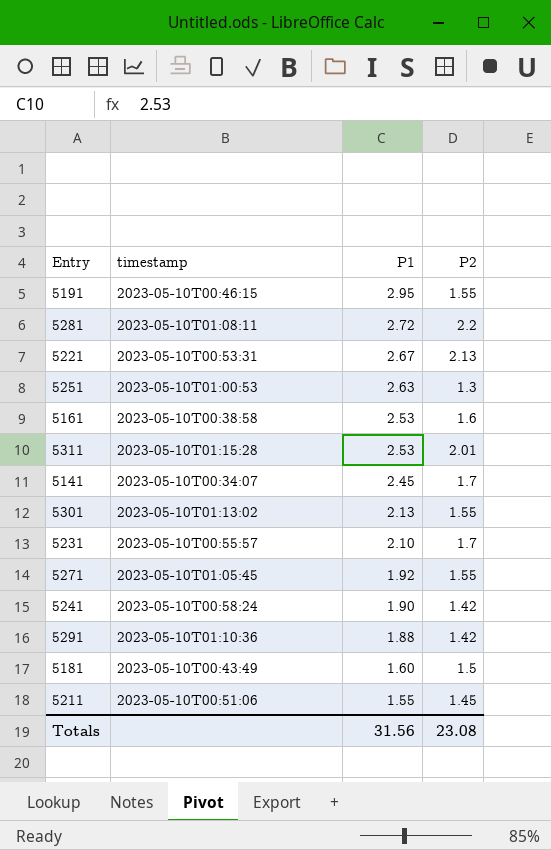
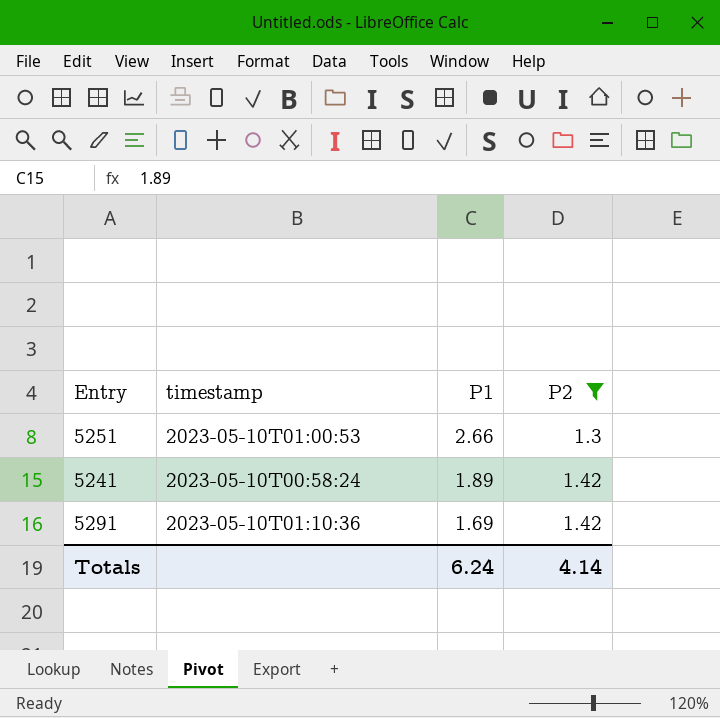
filter: none -> P2 <= 1.42
5251 | P1: 2.63 -> 2.66
5241 | P1: 1.90 -> 1.89
5291 | P1: 1.88 -> 1.69
Totals | P1: 31.56 -> 6.24
Totals | P2: 23.08 -> 4.14

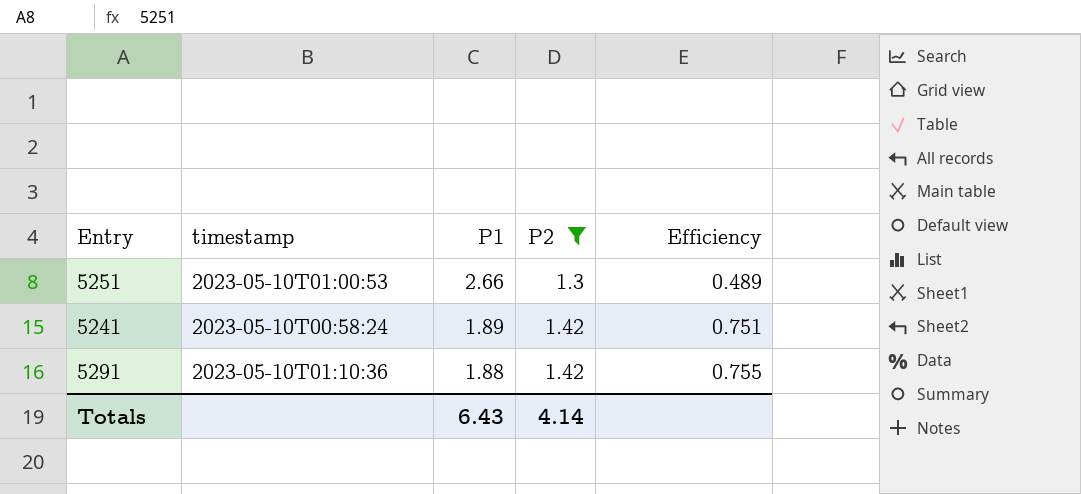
column Efficiency | formula: none -> [P2] / [P1]
5291 | P1: 1.69 -> 1.88
Totals | P1: 6.24 -> 6.43

